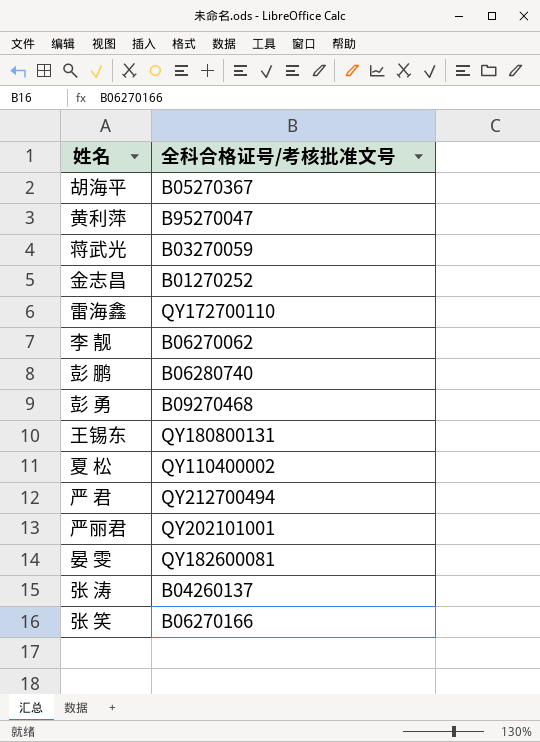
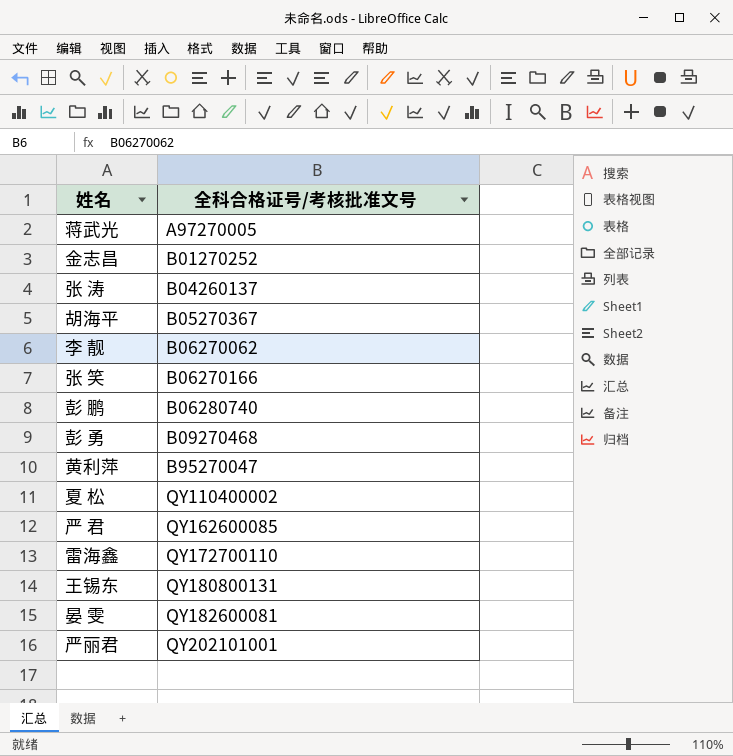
row order: none -> 全科合格证号/考核批准文号 ascending
蒋武光 | 全科合格证号/考核批准文号: B03270059 -> A97270005
严 君 | 全科合格证号/考核批准文号: QY212700494 -> QY162600085

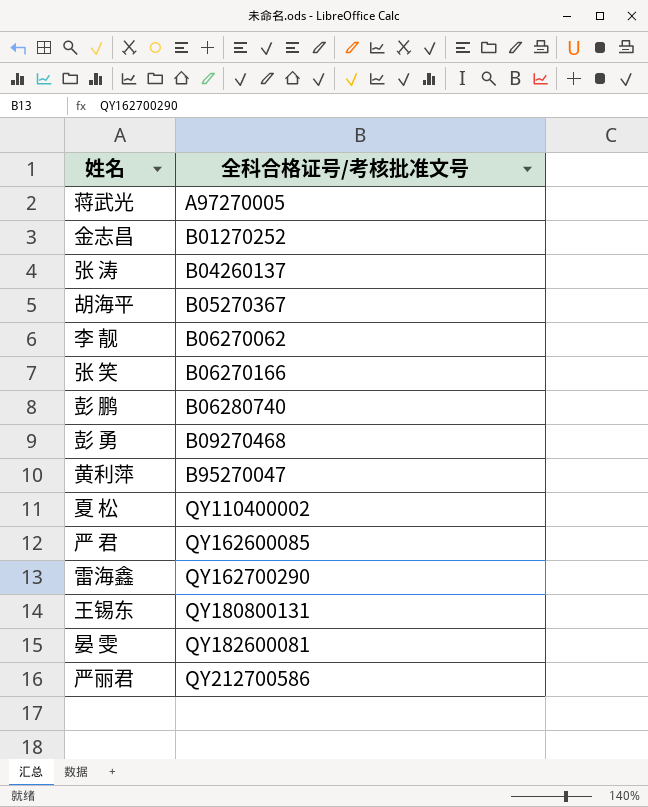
雷海鑫 | 全科合格证号/考核批准文号: QY172700110 -> QY162700290
严丽君 | 全科合格证号/考核批准文号: QY202101001 -> QY212700586

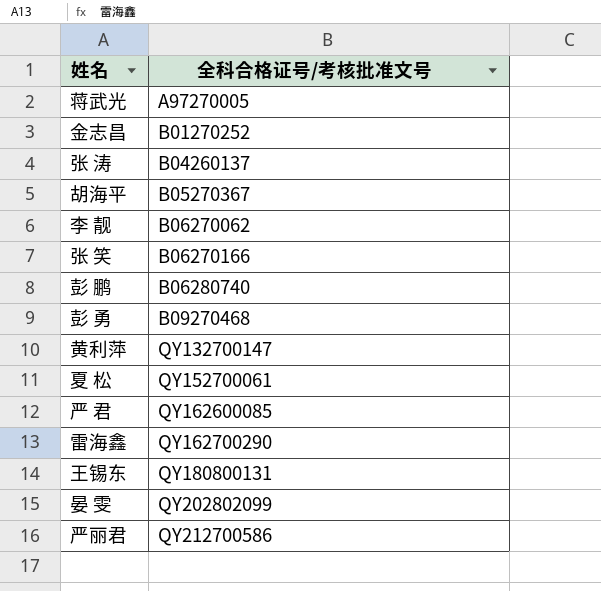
黄利萍 | 全科合格证号/考核批准文号: B95270047 -> QY132700147
夏 松 | 全科合格证号/考核批准文号: QY110400002 -> QY152700061
晏 雯 | 全科合格证号/考核批准文号: QY182600081 -> QY202802099

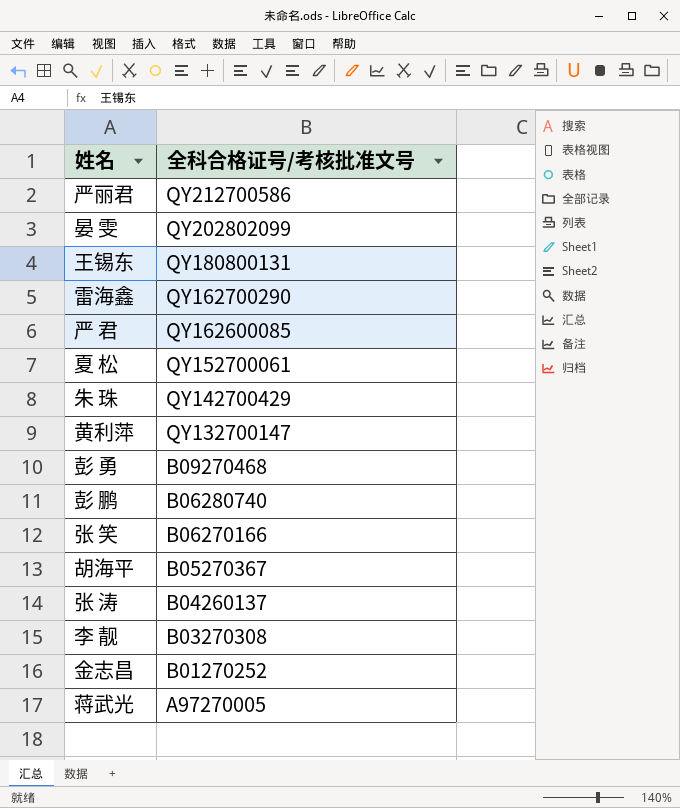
row order: 全科合格证号/考核批准文号 ascending -> 全科合格证号/考核批准文号 descending
row 朱 珠: none -> QY142700429
李 靓 | 全科合格证号/考核批准文号: B06270062 -> B03270308

